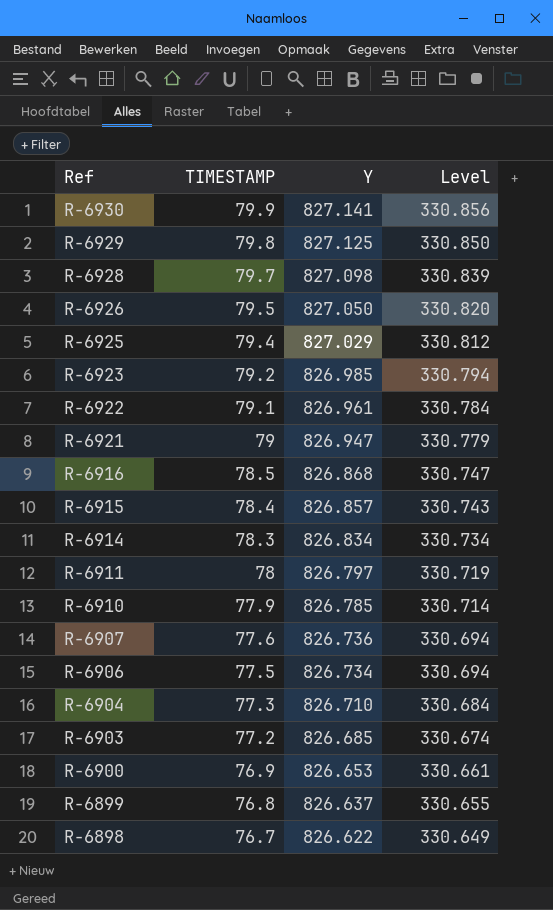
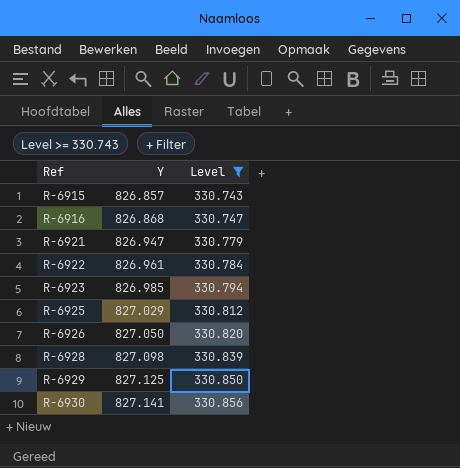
filter: none -> Level >= 330.743
row order: Ref descending -> Ref ascending
column TIMESTAMP | position: 2 -> none

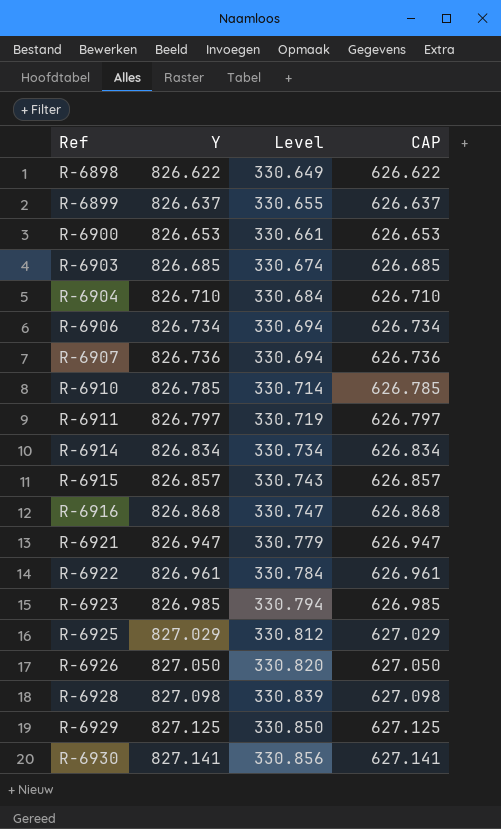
filter: Level >= 330.743 -> none
column CAP | formula: none -> [Y] - 200

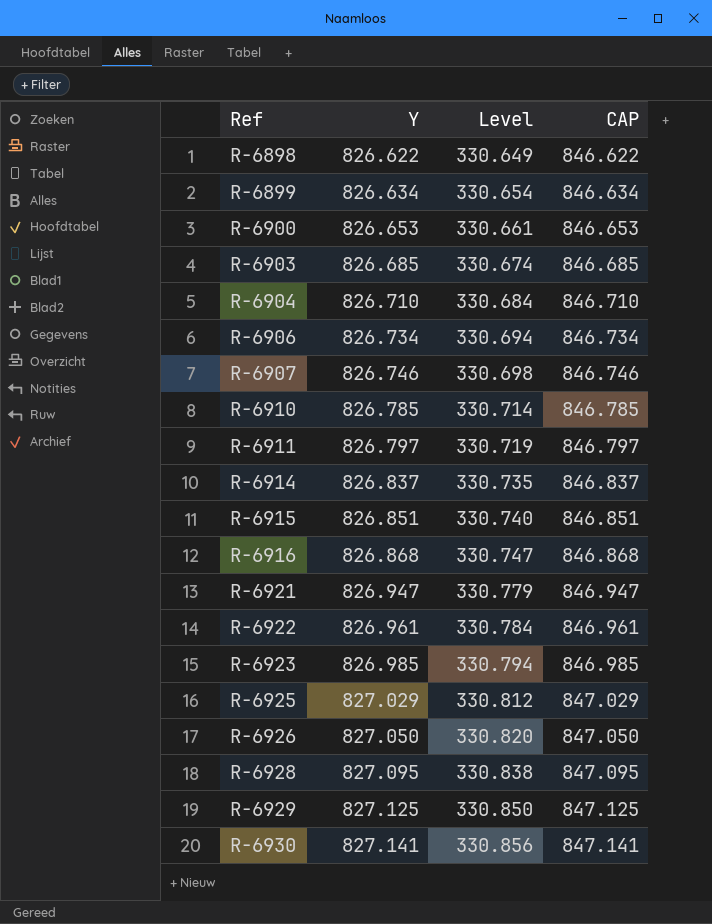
column CAP | formula: [Y] - 200 -> [Y] + 20
R-6899 | Y: 826.637 -> 826.634
R-6899 | Level: 330.655 -> 330.654
R-6907 | Y: 826.736 -> 826.746
R-6907 | Level: 330.694 -> 330.698
R-6914 | Y: 826.834 -> 826.837
R-6914 | Level: 330.734 -> 330.735
R-6915 | Y: 826.857 -> 826.851
R-6915 | Level: 330.743 -> 330.740
R-6928 | Y: 827.098 -> 827.095
R-6928 | Level: 330.839 -> 330.838

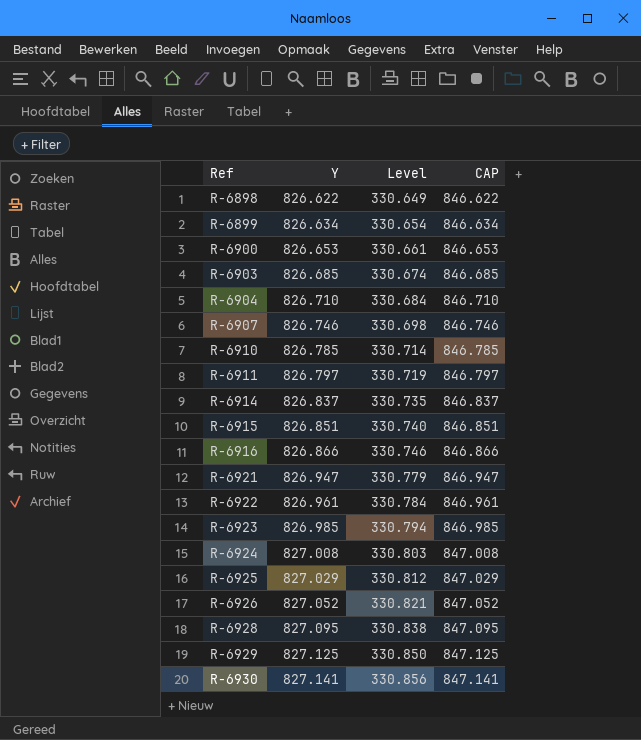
row R-6906: 826.734 | 330.694 | 846.734 -> none
R-6916 | Y: 826.868 -> 826.866
R-6916 | Level: 330.747 -> 330.746
R-6916 | CAP: 846.868 -> 846.866
row R-6924: none -> 827.008 | 330.803 | 847.008
R-6926 | Y: 827.050 -> 827.052
R-6926 | Level: 330.820 -> 330.821
R-6926 | CAP: 847.050 -> 847.052

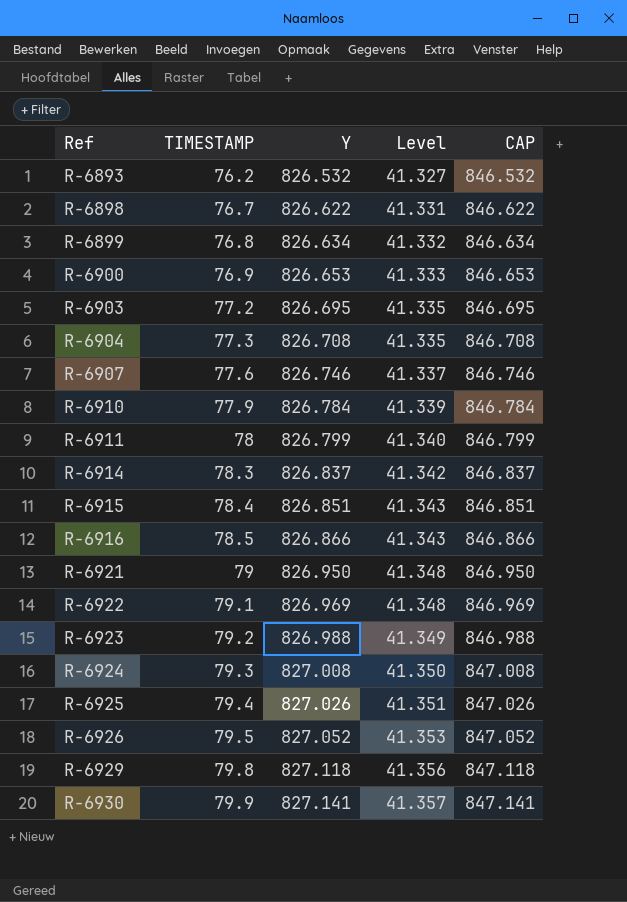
column TIMESTAMP | position: none -> 2
column Level | formula: [Y] * 0.4 -> [Y] * 0.05
row R-6928: 827.095 | 330.838 | 847.095 -> none
row R-6893: none -> 76.2 | 826.532 | 41.327 | 846.532
R-6903 | Y: 826.685 -> 826.695
R-6903 | CAP: 846.685 -> 846.695
R-6904 | Y: 826.710 -> 826.708
R-6904 | CAP: 846.710 -> 846.708
R-6910 | Y: 826.785 -> 826.784
R-6910 | CAP: 846.785 -> 846.784
R-6911 | Y: 826.797 -> 826.799
R-6911 | CAP: 846.797 -> 846.799
R-6921 | Y: 826.947 -> 826.950
R-6921 | CAP: 846.947 -> 846.950
R-6922 | Y: 826.961 -> 826.969
R-6922 | CAP: 846.961 -> 846.969
R-6923 | Y: 826.985 -> 826.988
R-6923 | CAP: 846.985 -> 846.988
R-6925 | Y: 827.029 -> 827.026
R-6925 | CAP: 847.029 -> 847.026
R-6929 | Y: 827.125 -> 827.118
R-6929 | CAP: 847.125 -> 847.118

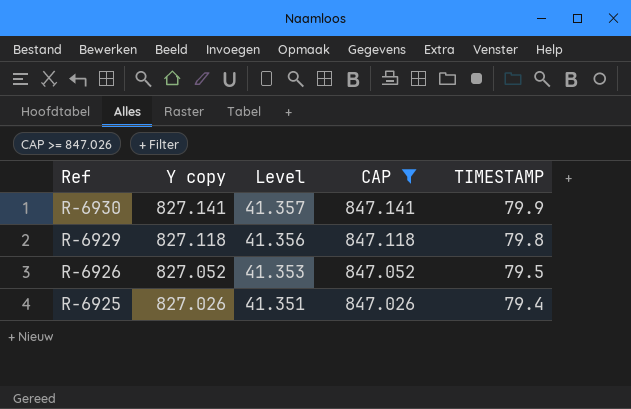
filter: none -> CAP >= 847.026
row order: Ref ascending -> Ref descending
column name: Y -> Y copy
column TIMESTAMP | position: 2 -> 5

